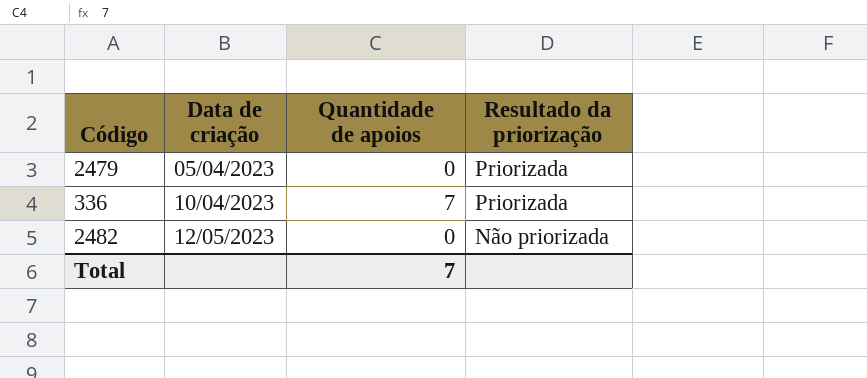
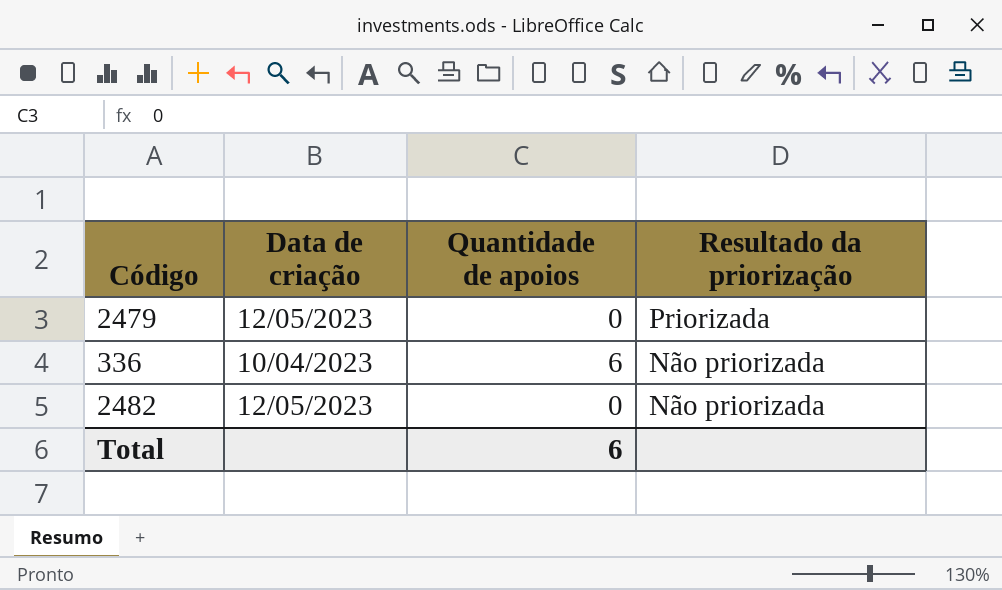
2479 | Data de criação: 05/04/2023 -> 12/05/2023
336 | Quantidade de apoios: 7 -> 6
336 | Resultado da priorização: Priorizada -> Não priorizada
Total | Quantidade de apoios: 7 -> 6

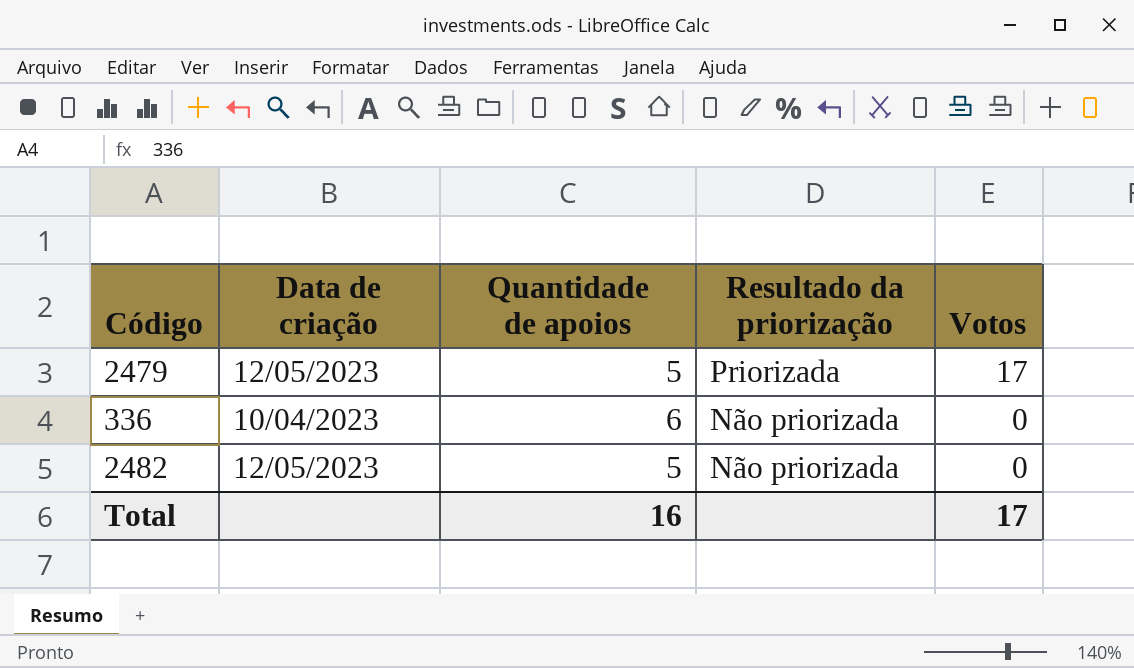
column Votos | position: none -> 5
2479 | Quantidade de apoios: 0 -> 5
2482 | Quantidade de apoios: 0 -> 5
Total | Quantidade de apoios: 6 -> 16

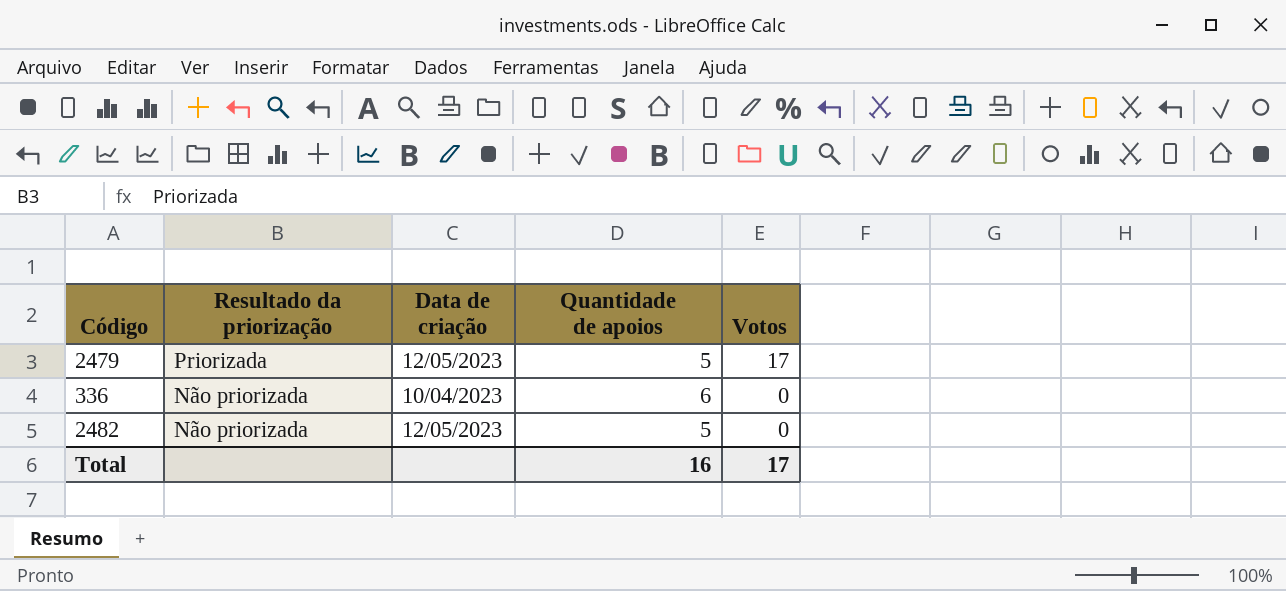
column Resultado da priorização | position: 4 -> 2

